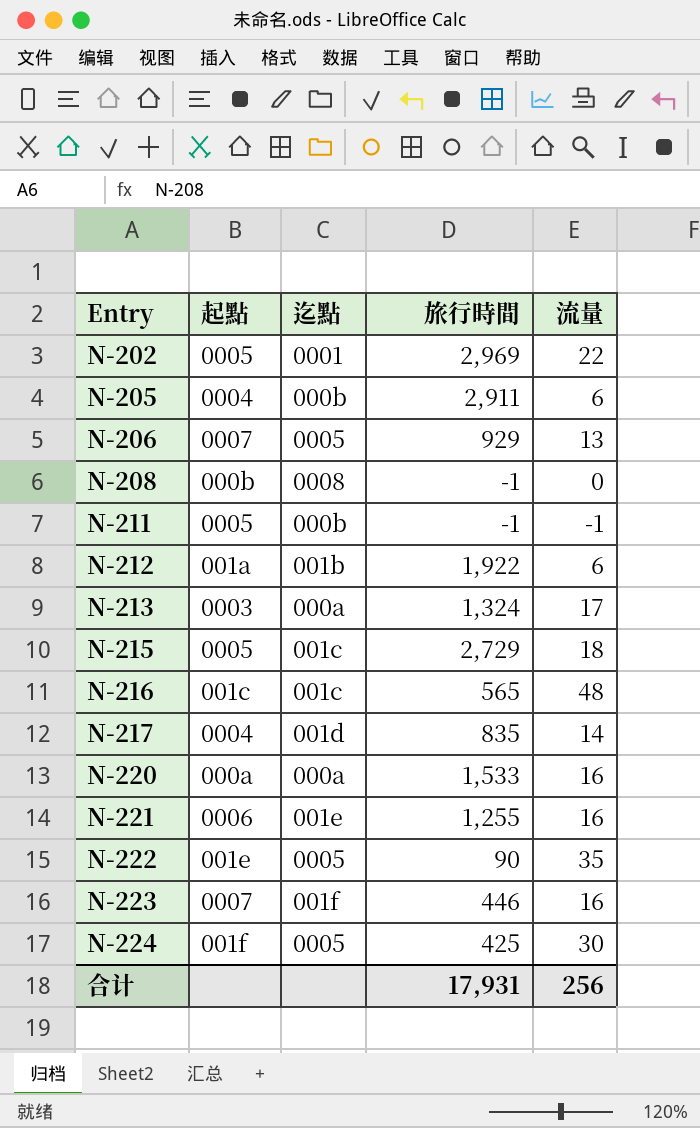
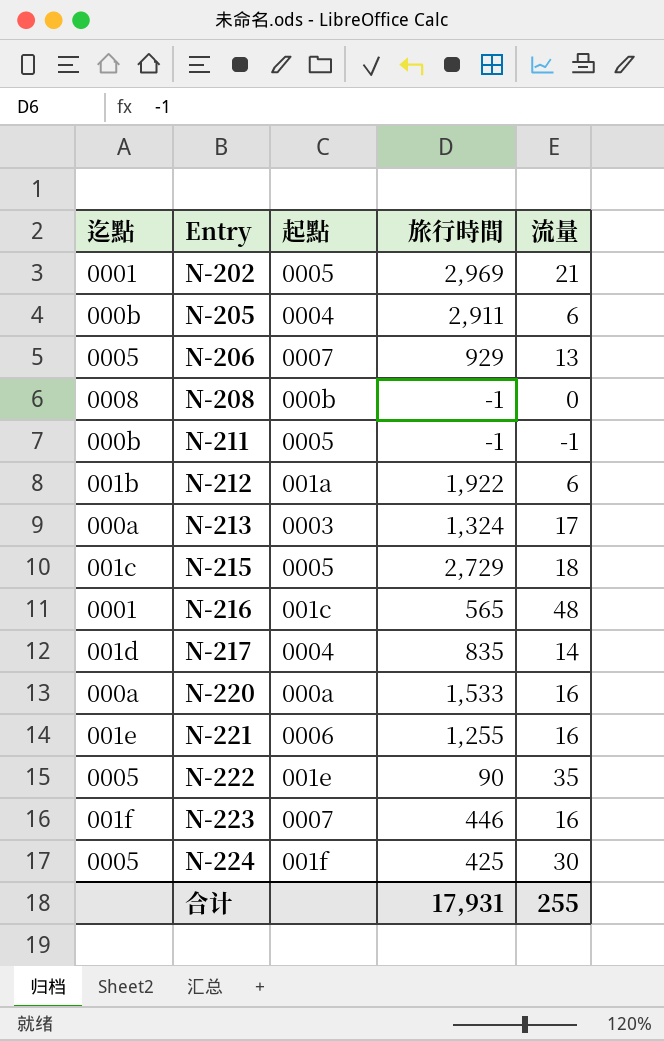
column 迄點 | position: 3 -> 1
N-202 | 流量: 22 -> 21
N-216 | 迄點: 001c -> 0001
合计 | 流量: 256 -> 255

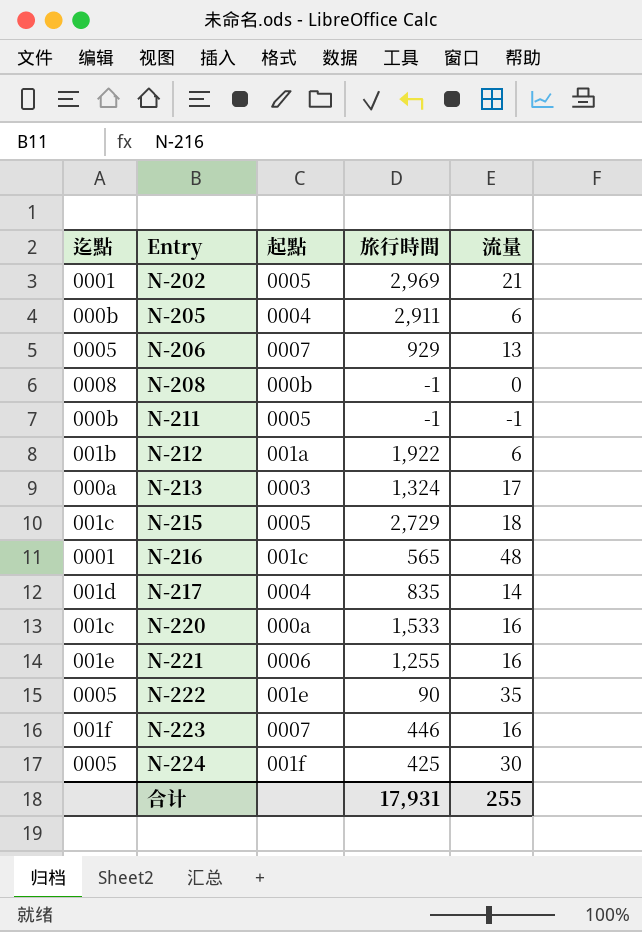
N-220 | 迄點: 000a -> 001c

